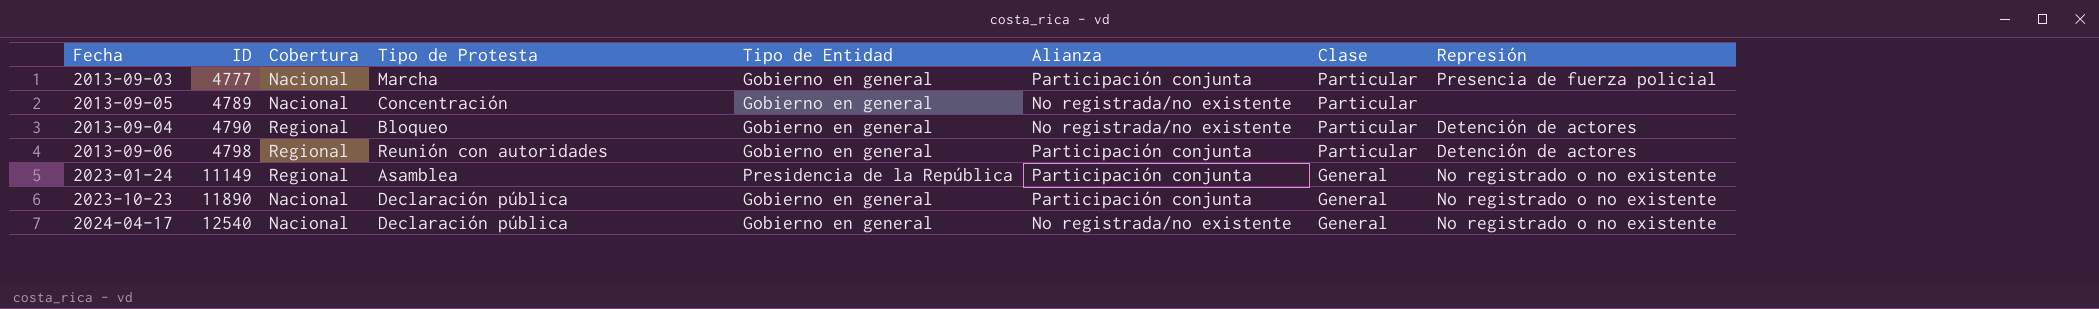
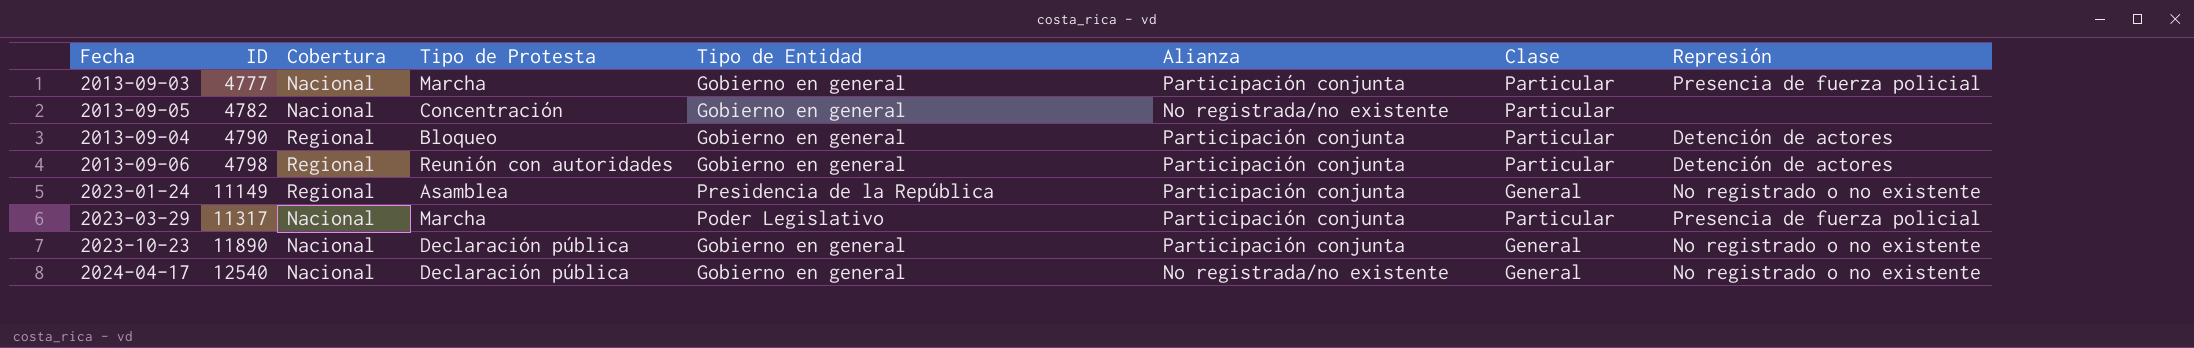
2013-09-05 | ID: 4789 -> 4782
2013-09-04 | Alianza: No registrada/no existente -> Participación conjunta
row 2023-03-29: none -> 11317 | Nacional | Marcha | Poder Legislativo | Participación conjunta | Particular | Presencia de fuerza policial

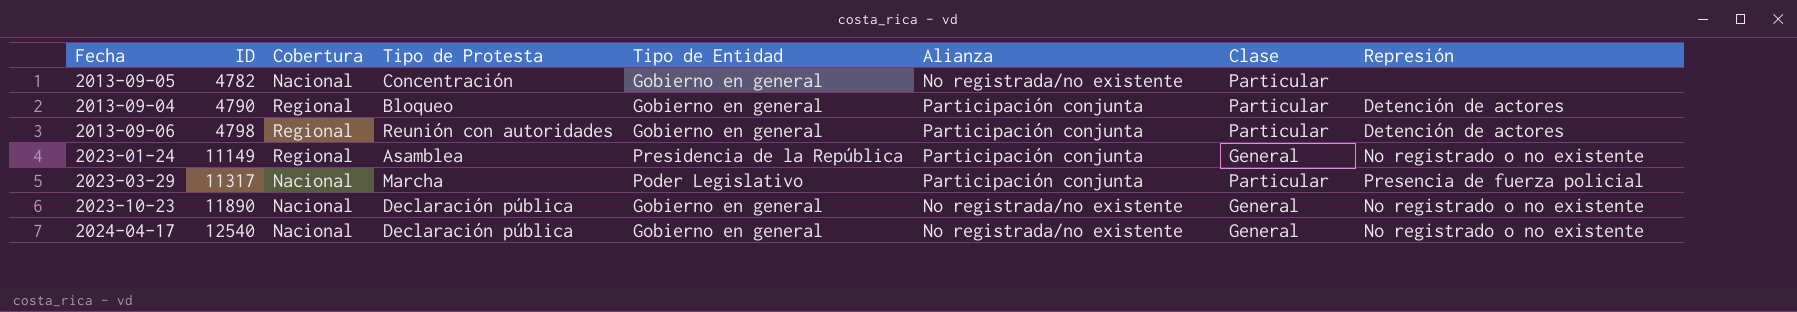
row 2013-09-03: 4777 | Nacional | Marcha | Gobierno en general | Participación conjunta | Particular | Presencia de fuerza policial -> none
2023-10-23 | Alianza: Participación conjunta -> No registrada/no existente

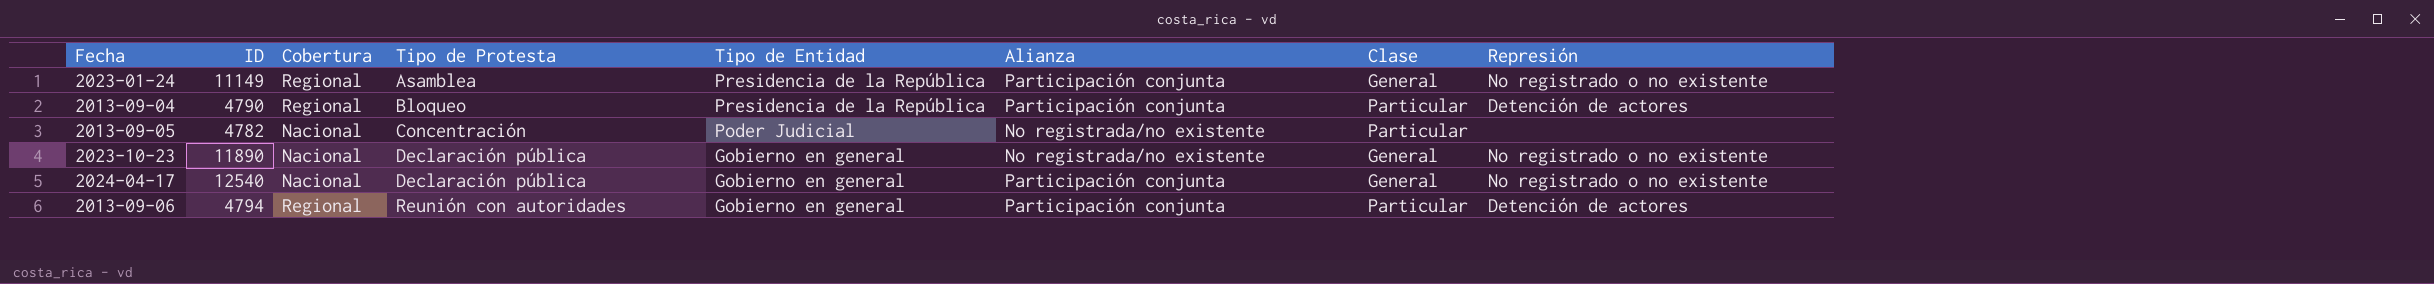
row order: ID ascending -> Tipo de Protesta ascending
row 2023-03-29: 11317 | Nacional | Marcha | Poder Legislativo | Participación conjunta | Particular | Presencia de fuerza policial -> none
2013-09-04 | Tipo de Entidad: Gobierno en general -> Presidencia de la República
2013-09-05 | Tipo de Entidad: Gobierno en general -> Poder Judicial
2024-04-17 | Alianza: No registrada/no existente -> Participación conjunta
2013-09-06 | ID: 4798 -> 4794

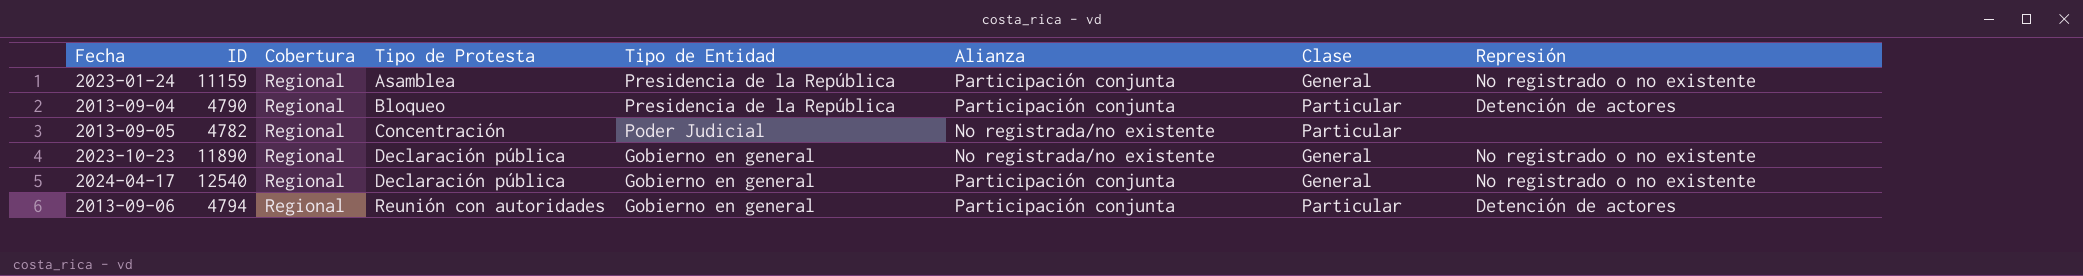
2023-01-24 | ID: 11149 -> 11159
2013-09-05 | Cobertura: Nacional -> Regional
2023-10-23 | Cobertura: Nacional -> Regional
2024-04-17 | Cobertura: Nacional -> Regional

